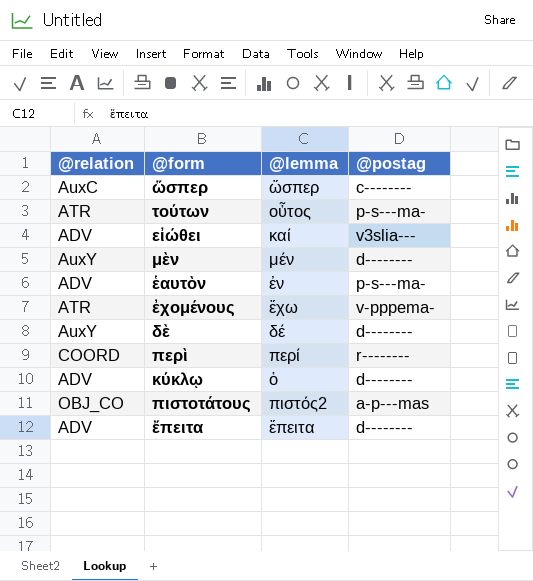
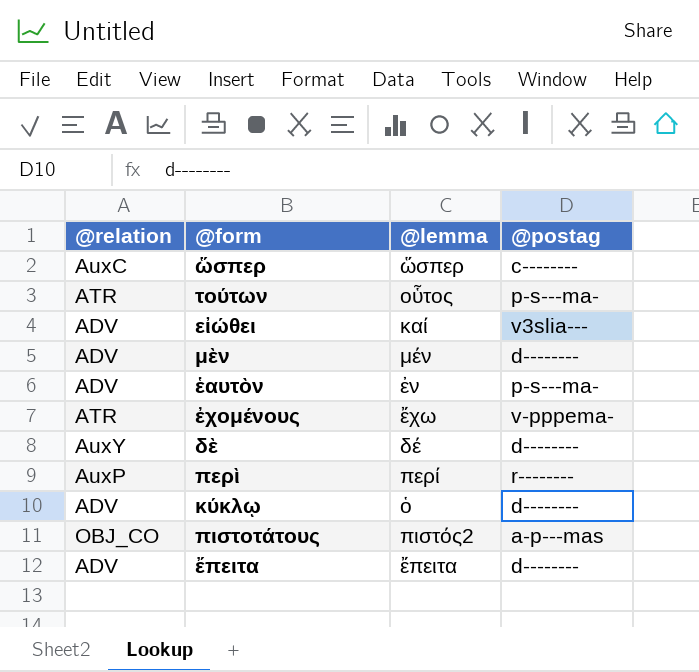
μὲν | @relation: AuxY -> ADV
περὶ | @relation: COORD -> AuxP

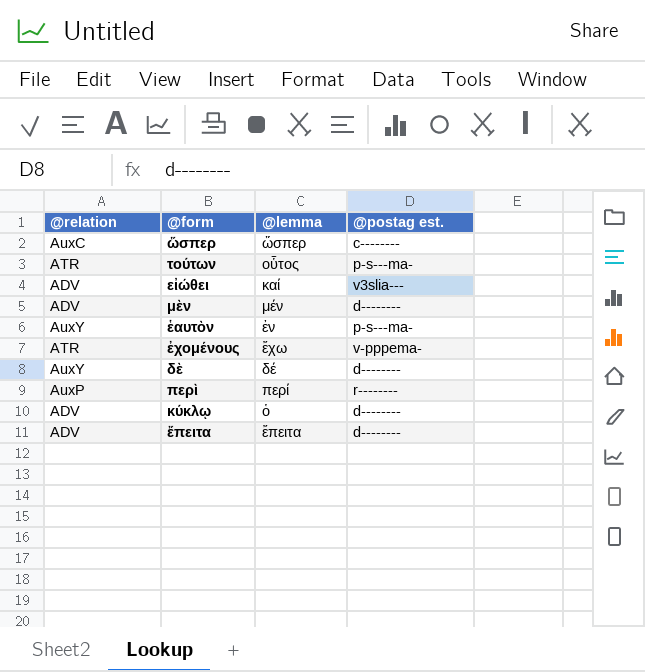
column name: @postag -> @postag est.
row πιστοτάτους: OBJ_CO | πιστός2 | a-p---mas -> none
ἑαυτὸν | @relation: ADV -> AuxY

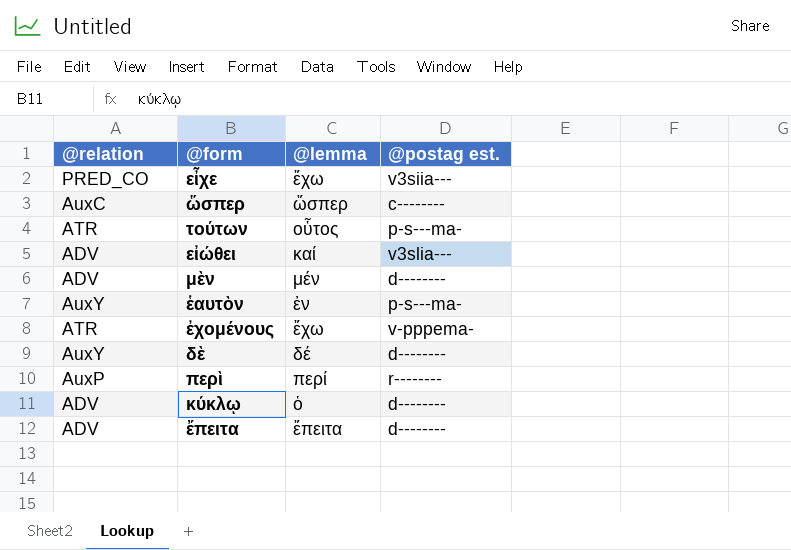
row εἶχε: none -> PRED_CO | ἔχω | v3siia---

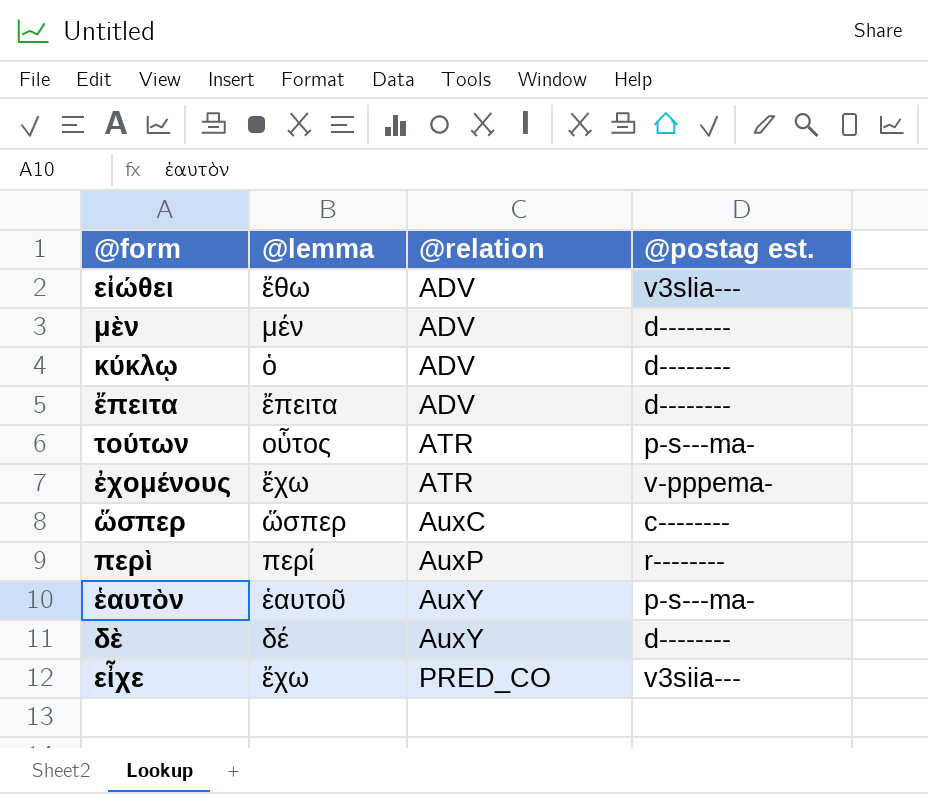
row order: none -> @relation ascending
column @relation | position: 1 -> 3
εἰώθει | @lemma: καί -> ἔθω
ἑαυτὸν | @lemma: ἐν -> ἑαυτοῦ

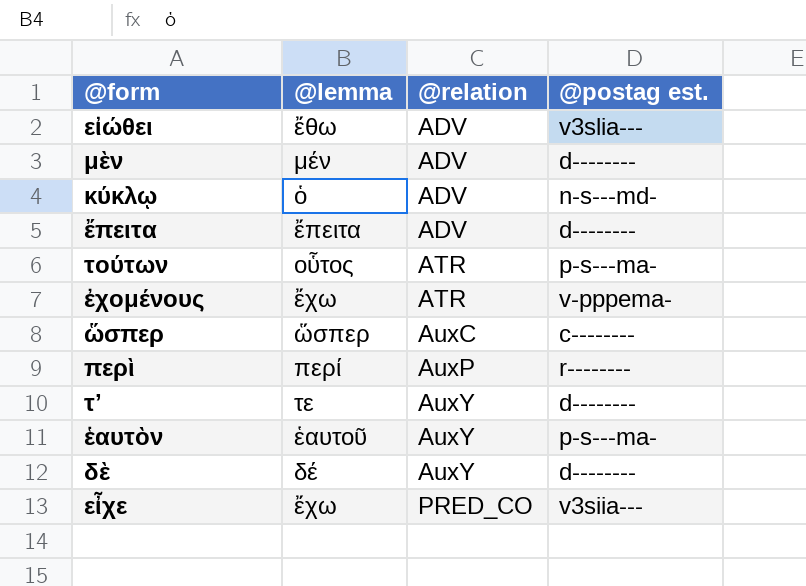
κύκλῳ | @postag est.: d-------- -> n-s---md-
row τʼ: none -> τε | AuxY | d--------

